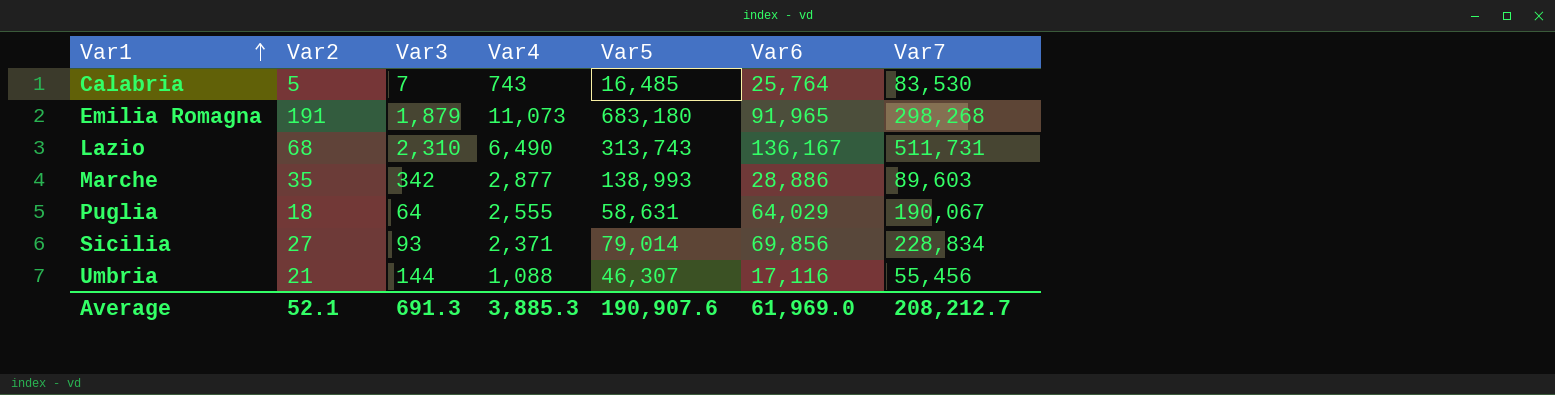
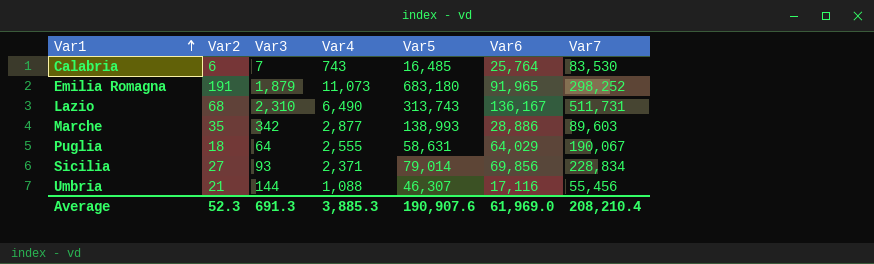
Calabria | Var2: 5 -> 6
Emilia Romagna | Var7: 298,268 -> 298,252
Average | Var2: 52.1 -> 52.3
Average | Var7: 208,212.7 -> 208,210.4

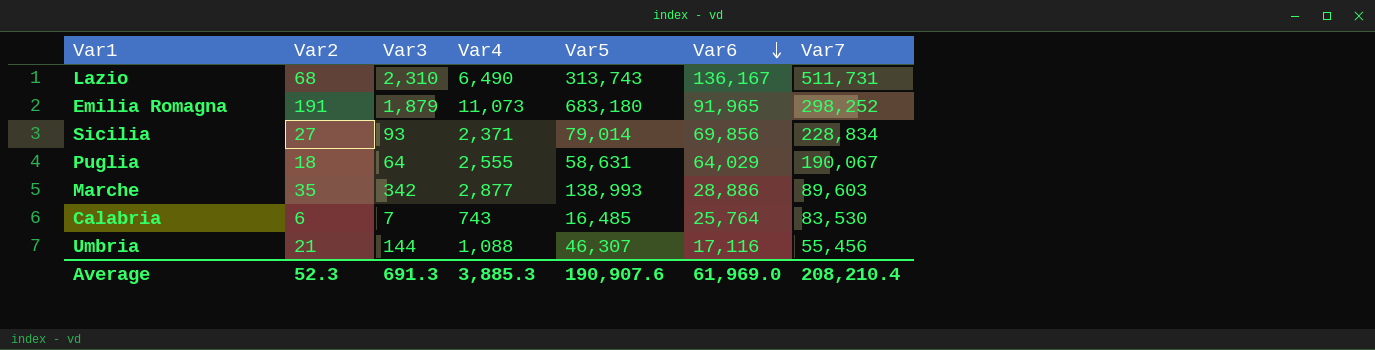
row order: Var1 ascending -> Var6 descending

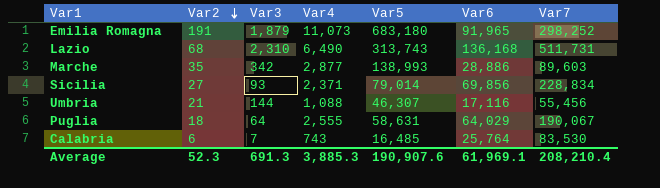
row order: Var6 descending -> Var2 descending
Lazio | Var6: 136,167 -> 136,168
Average | Var6: 61,969.0 -> 61,969.1

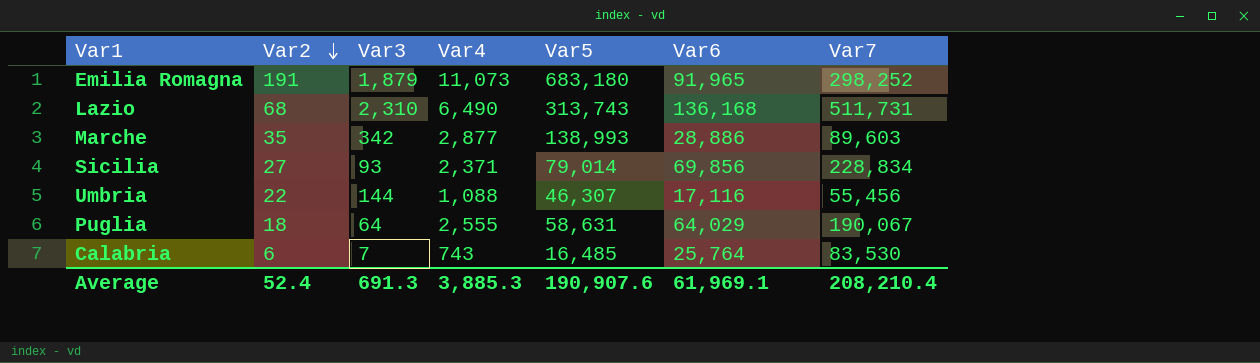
Umbria | Var2: 21 -> 22
Average | Var2: 52.3 -> 52.4

